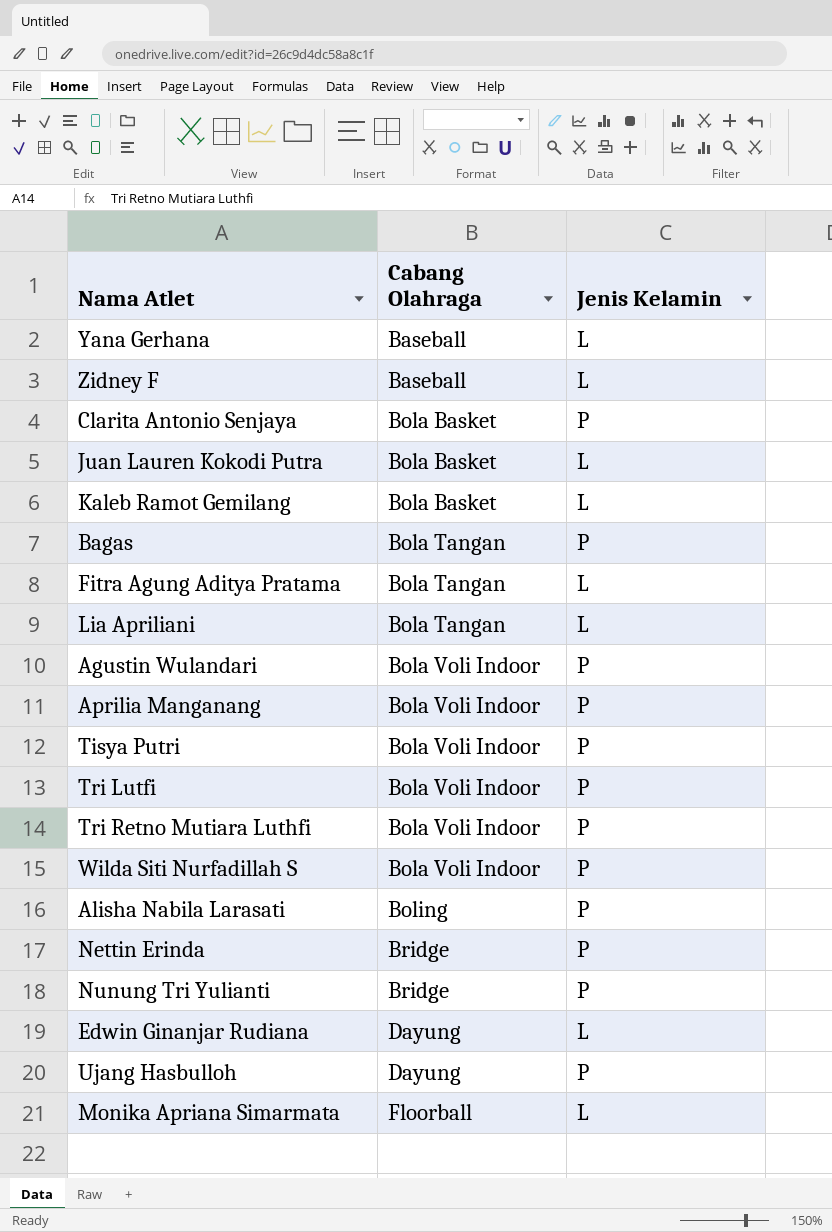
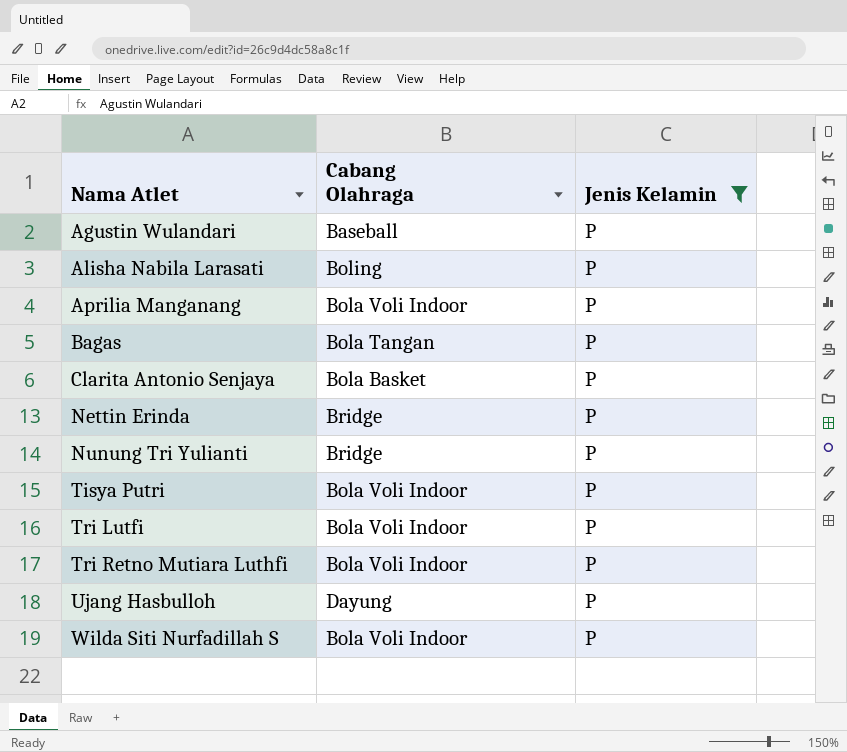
filter: none -> Jenis Kelamin = P
row order: Cabang Olahraga ascending -> Nama Atlet ascending
Agustin Wulandari | Cabang Olahraga: Bola Voli Indoor -> Baseball

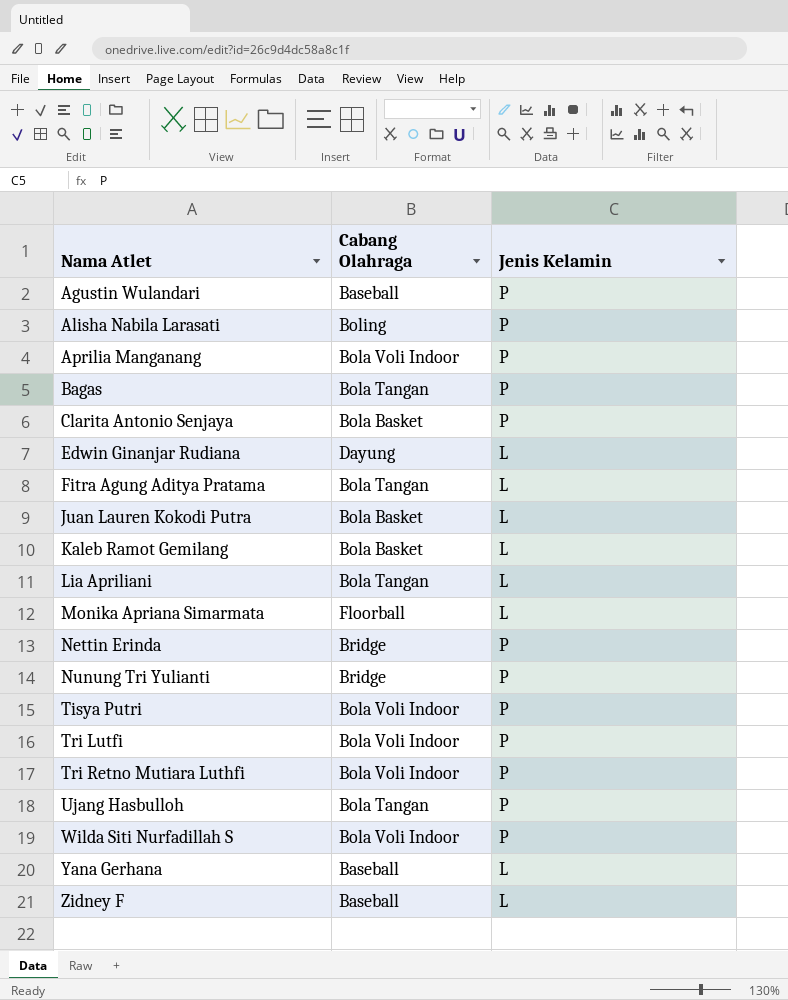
filter: Jenis Kelamin = P -> none
Ujang Hasbulloh | Cabang Olahraga: Dayung -> Bola Tangan

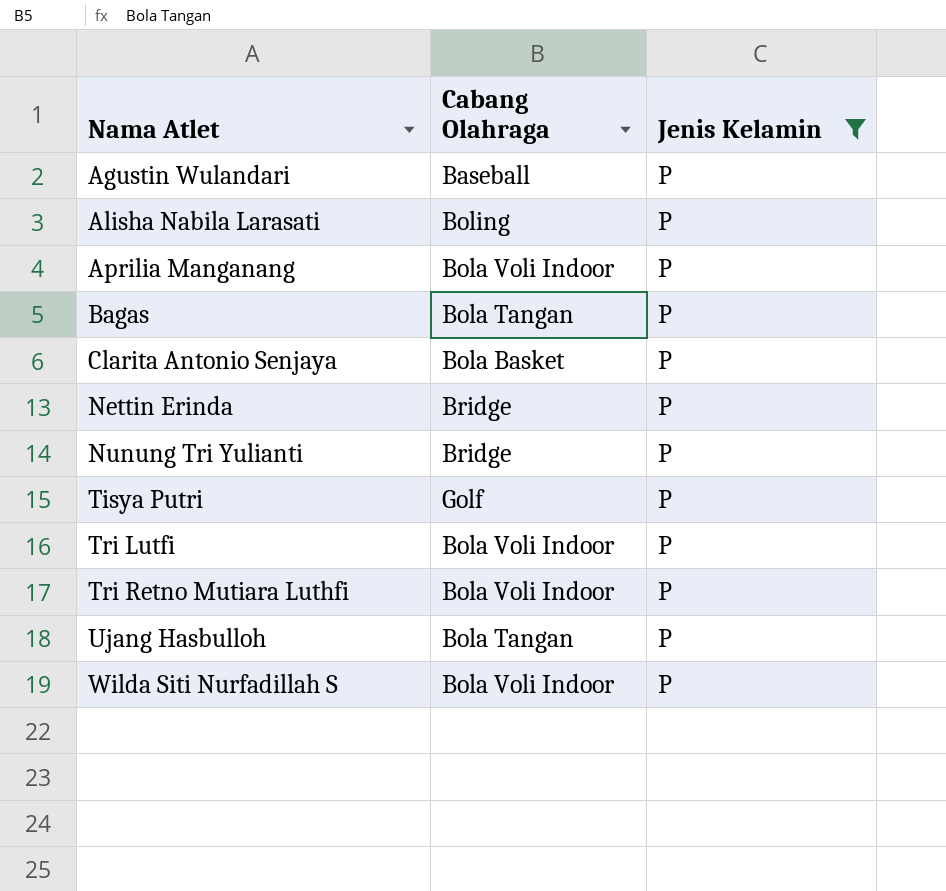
filter: none -> Jenis Kelamin = P
Tisya Putri | Cabang Olahraga: Bola Voli Indoor -> Golf

